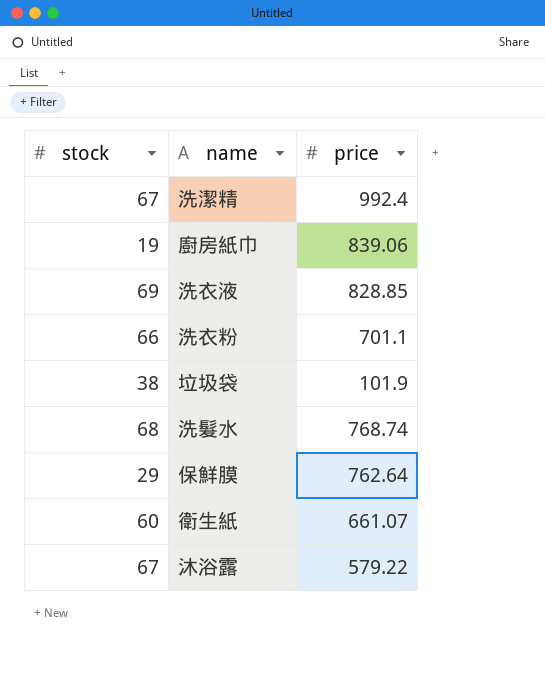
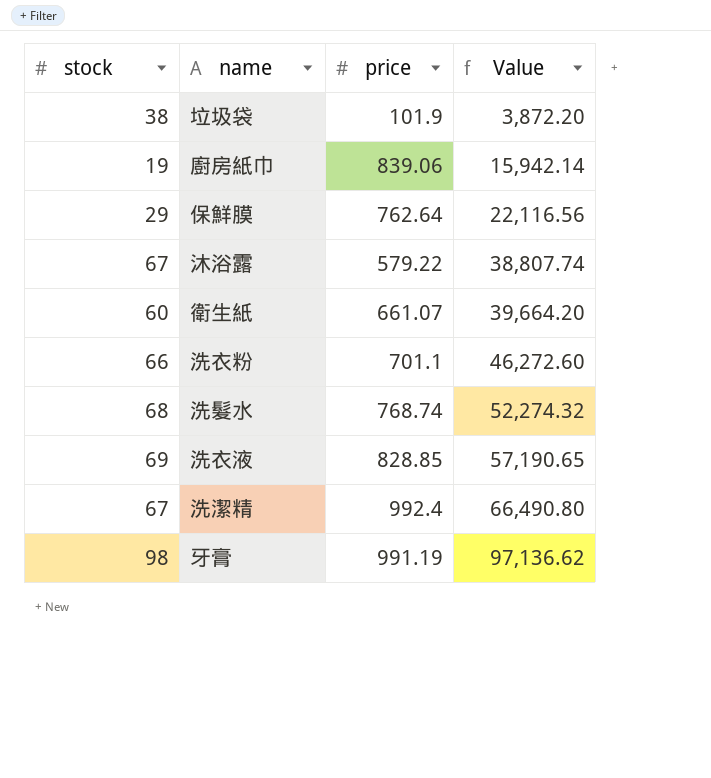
row order: none -> Value ascending
column Value | formula: none -> [stock] * [price]
row 牙膏: none -> 98 | 991.19 | 97,136.62

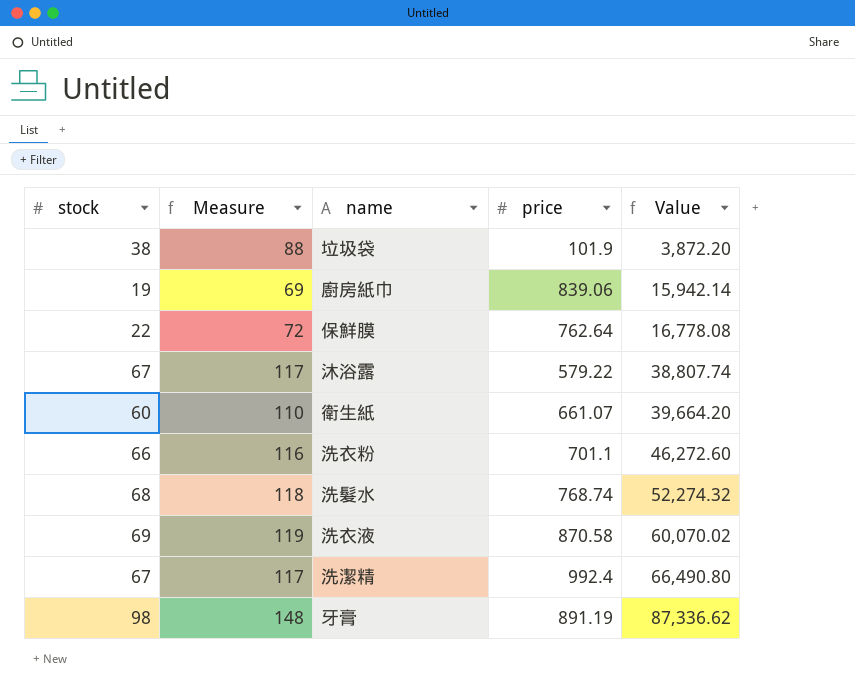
column Measure | formula: none -> [stock] + 50
保鮮膜 | stock: 29 -> 22
保鮮膜 | Value: 22,116.56 -> 16,778.08
洗衣液 | price: 828.85 -> 870.58
洗衣液 | Value: 57,190.65 -> 60,070.02
牙膏 | price: 991.19 -> 891.19
牙膏 | Value: 97,136.62 -> 87,336.62

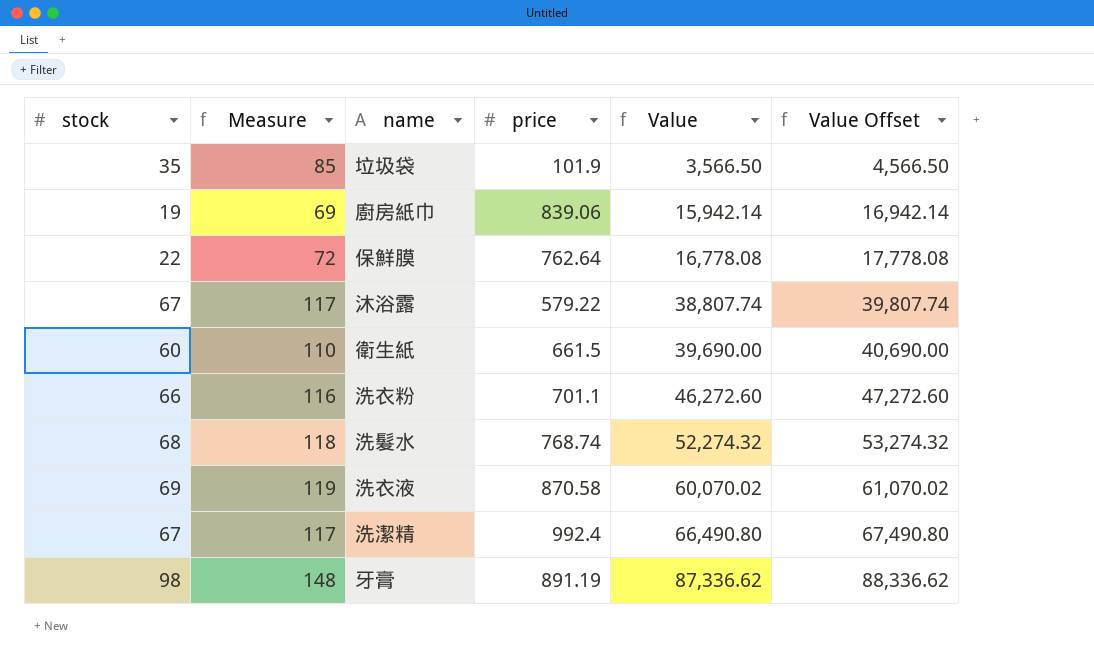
column Value Offset | formula: none -> [Value] + 1000
垃圾袋 | stock: 38 -> 35
垃圾袋 | Measure: 88 -> 85
垃圾袋 | Value: 3,872.20 -> 3,566.50
衛生紙 | price: 661.07 -> 661.5
衛生紙 | Value: 39,664.20 -> 39,690.00

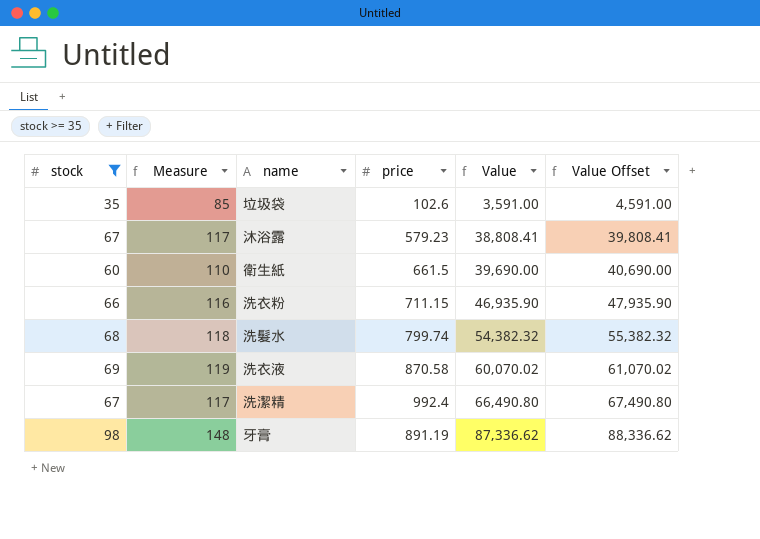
filter: none -> stock >= 35
垃圾袋 | price: 101.9 -> 102.6
垃圾袋 | Value: 3,566.50 -> 3,591.00
垃圾袋 | Value Offset: 4,566.50 -> 4,591.00
沐浴露 | price: 579.22 -> 579.23
沐浴露 | Value: 38,807.74 -> 38,808.41
沐浴露 | Value Offset: 39,807.74 -> 39,808.41
洗衣粉 | price: 701.1 -> 711.15
洗衣粉 | Value: 46,272.60 -> 46,935.90
洗衣粉 | Value Offset: 47,272.60 -> 47,935.90
洗髮水 | price: 768.74 -> 799.74
洗髮水 | Value: 52,274.32 -> 54,382.32
洗髮水 | Value Offset: 53,274.32 -> 55,382.32

